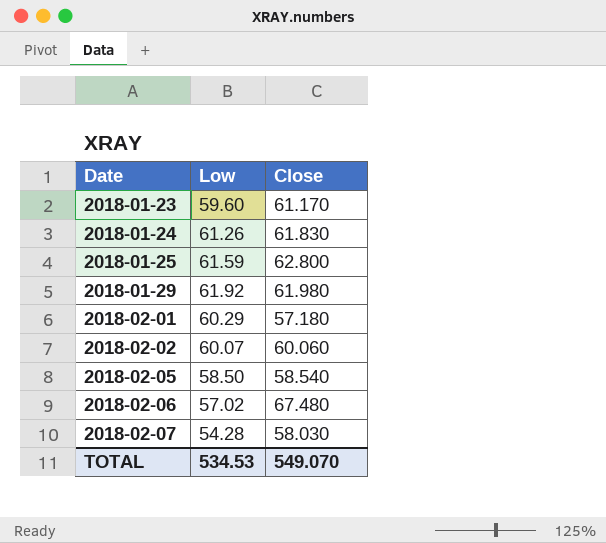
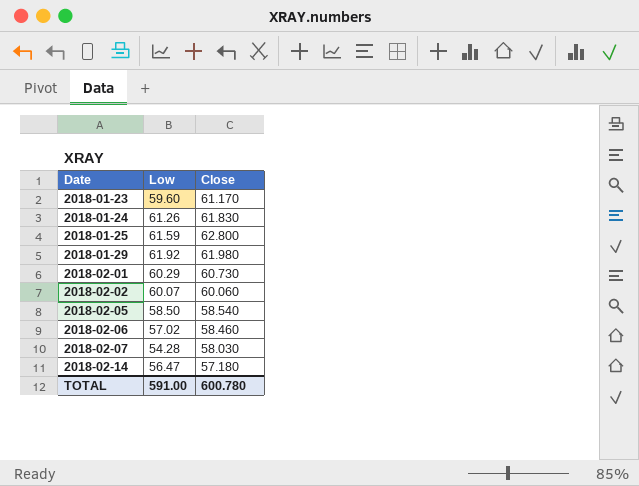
2018-02-01 | Close: 57.180 -> 60.730
2018-02-06 | Close: 67.480 -> 58.460
row 2018-02-14: none -> 56.47 | 57.180
TOTAL | Low: 534.53 -> 591.00
TOTAL | Close: 549.070 -> 600.780

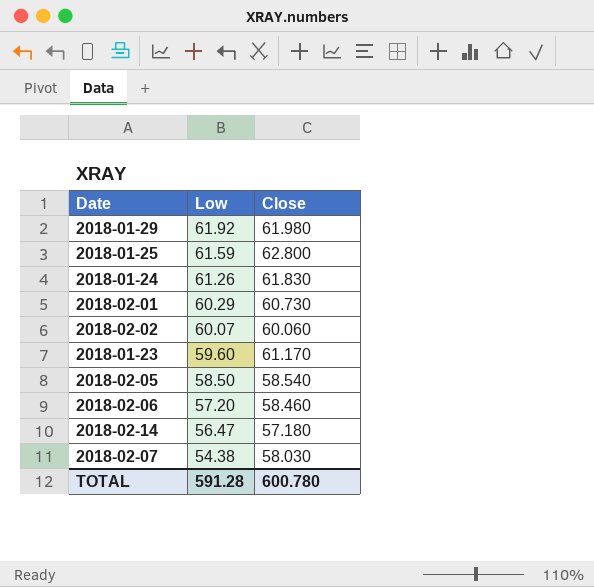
row order: Date ascending -> Low descending
2018-02-06 | Low: 57.02 -> 57.20
2018-02-07 | Low: 54.28 -> 54.38
TOTAL | Low: 591.00 -> 591.28

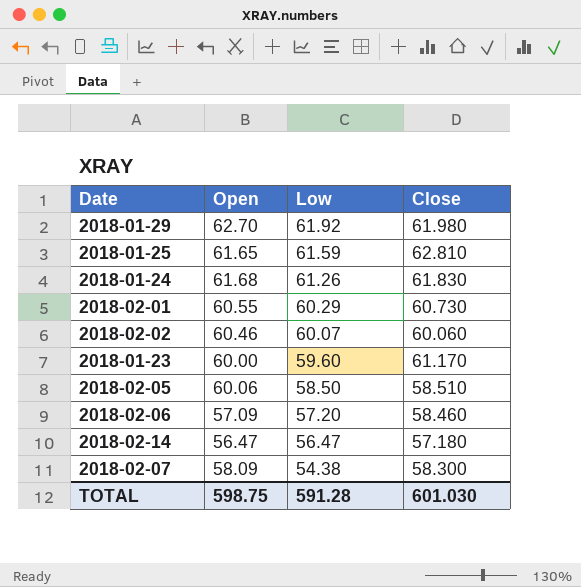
column Open | position: none -> 2
2018-01-25 | Close: 62.800 -> 62.810
2018-02-05 | Close: 58.540 -> 58.510
2018-02-07 | Close: 58.030 -> 58.300
TOTAL | Close: 600.780 -> 601.030

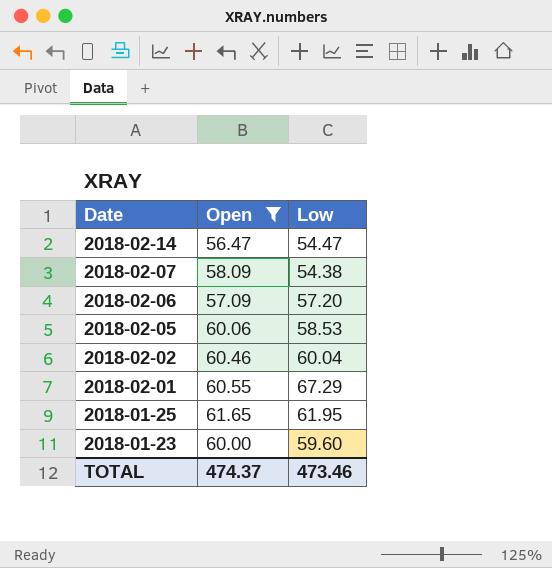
filter: none -> Open <= 61.65
row order: Low descending -> Date descending
column Close | position: 4 -> none
2018-02-14 | Low: 56.47 -> 54.47
2018-02-05 | Low: 58.50 -> 58.53
2018-02-02 | Low: 60.07 -> 60.04
2018-02-01 | Low: 60.29 -> 67.29
2018-01-25 | Low: 61.59 -> 61.95
TOTAL | Open: 598.75 -> 474.37
TOTAL | Low: 591.28 -> 473.46

